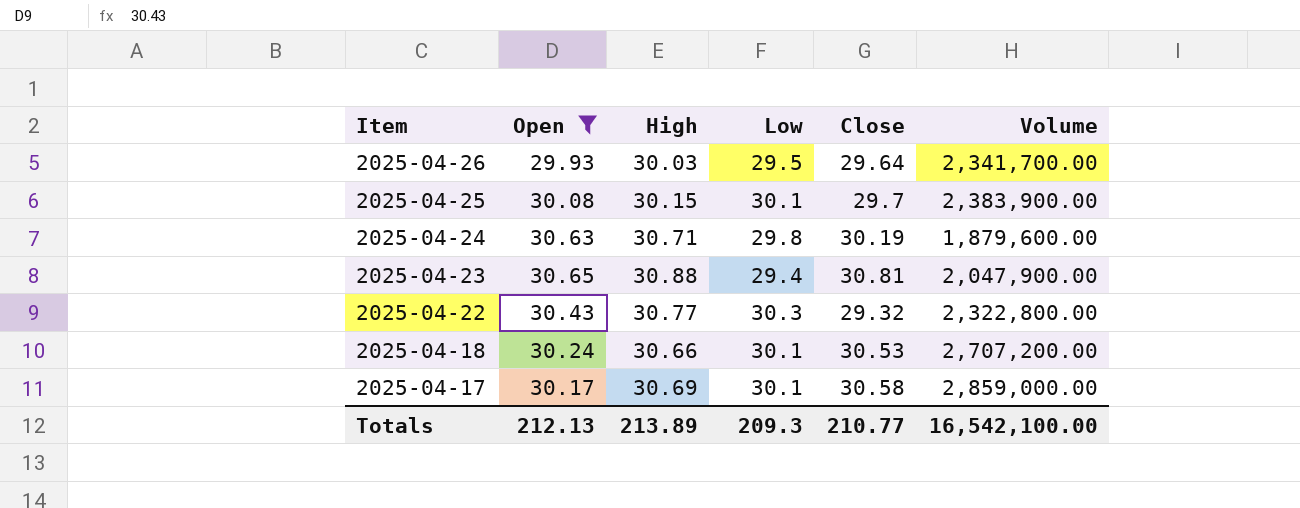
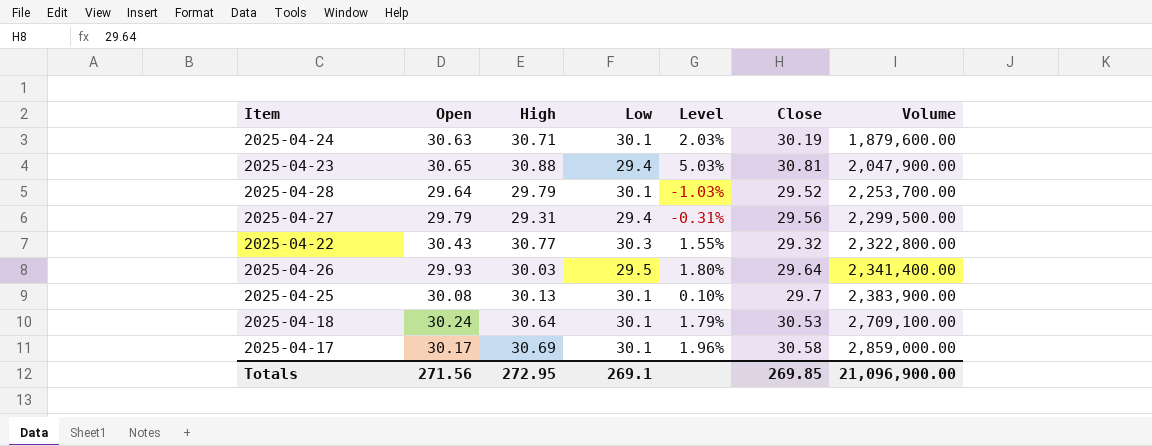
filter: Open >= 29.93 -> none
row order: Item descending -> Volume ascending
column Level | formula: none -> ([High] - [Low]) / [Low]
2025-04-24 | Low: 29.8 -> 30.1
2025-04-26 | Volume: 2,341,700.00 -> 2,341,400.00
2025-04-25 | High: 30.15 -> 30.13
2025-04-18 | High: 30.66 -> 30.64
2025-04-18 | Volume: 2,707,200.00 -> 2,709,100.00
Totals | Open: 212.13 -> 271.56
Totals | High: 213.89 -> 272.95
Totals | Low: 209.3 -> 269.1
Totals | Close: 210.77 -> 269.85
Totals | Volume: 16,542,100.00 -> 21,096,900.00

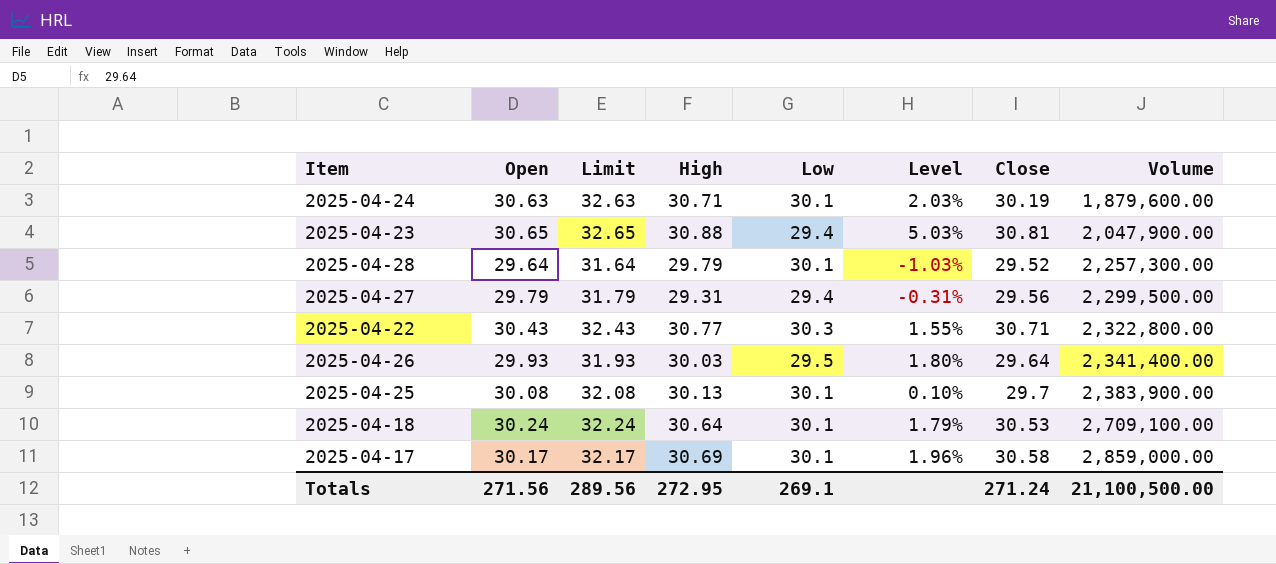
column Limit | formula: none -> [Open] + 2
2025-04-28 | Volume: 2,253,700.00 -> 2,257,300.00
2025-04-22 | Close: 29.32 -> 30.71
Totals | Close: 269.85 -> 271.24
Totals | Volume: 21,096,900.00 -> 21,100,500.00

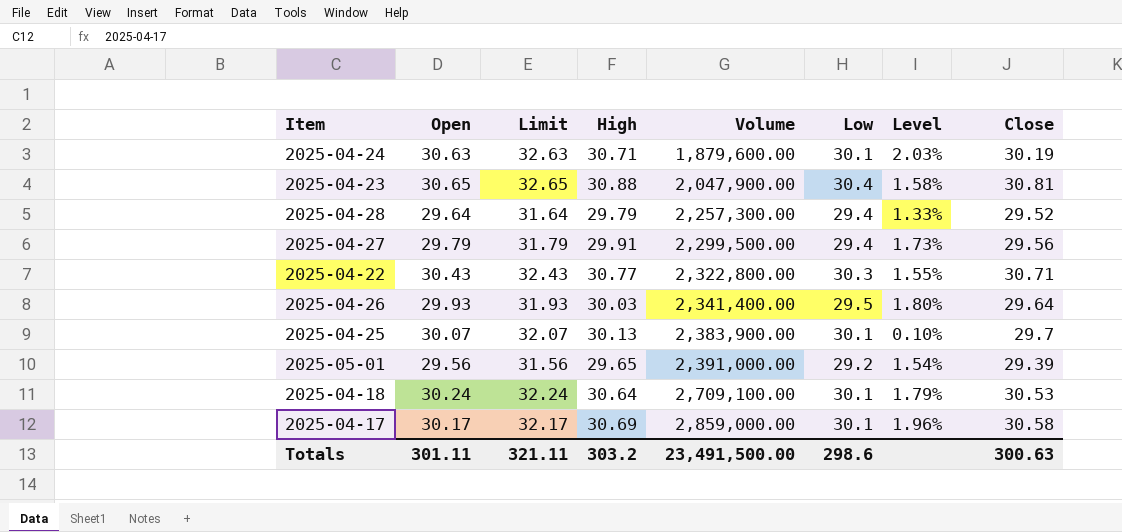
column Volume | position: 8 -> 5
2025-04-23 | Low: 29.4 -> 30.4
2025-04-23 | Level: 5.03% -> 1.58%
2025-04-28 | Low: 30.1 -> 29.4
2025-04-28 | Level: -1.03% -> 1.33%
2025-04-27 | High: 29.31 -> 29.91
2025-04-27 | Level: -0.31% -> 1.73%
2025-04-25 | Open: 30.08 -> 30.07
2025-04-25 | Limit: 32.08 -> 32.07
row 2025-05-01: none -> 29.56 | 31.56 | 29.65 | 2,391,000.00 | 29.2 | 1.54% | 29.39
Totals | Open: 271.56 -> 301.11
Totals | Limit: 289.56 -> 321.11
Totals | High: 272.95 -> 303.2
Totals | Volume: 21,100,500.00 -> 23,491,500.00
Totals | Low: 269.1 -> 298.6
Totals | Close: 271.24 -> 300.63

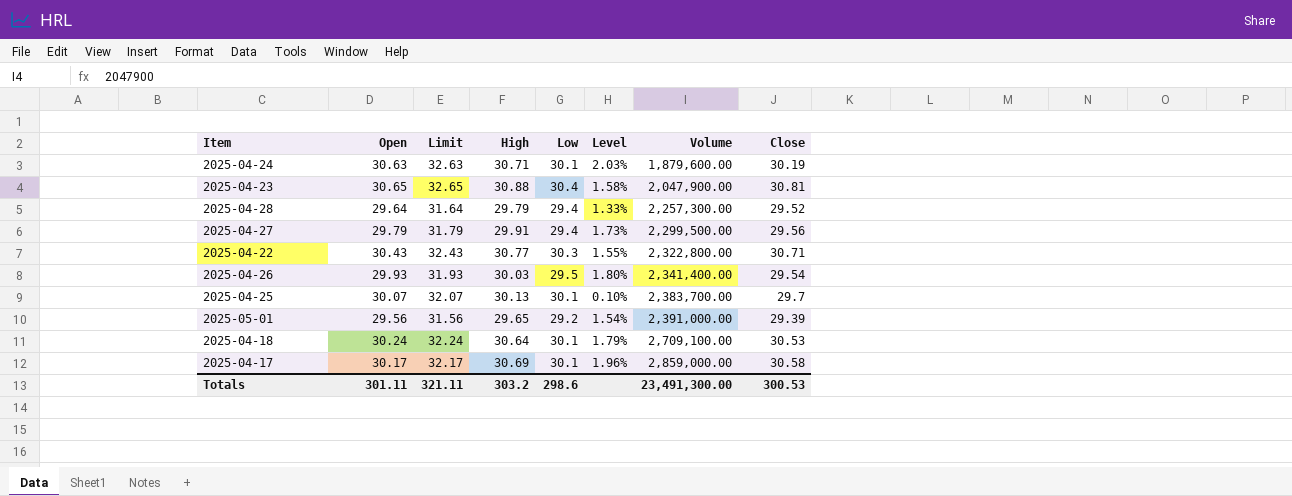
column Volume | position: 5 -> 7
2025-04-26 | Close: 29.64 -> 29.54
2025-04-25 | Volume: 2,383,900.00 -> 2,383,700.00
Totals | Volume: 23,491,500.00 -> 23,491,300.00
Totals | Close: 300.63 -> 300.53

